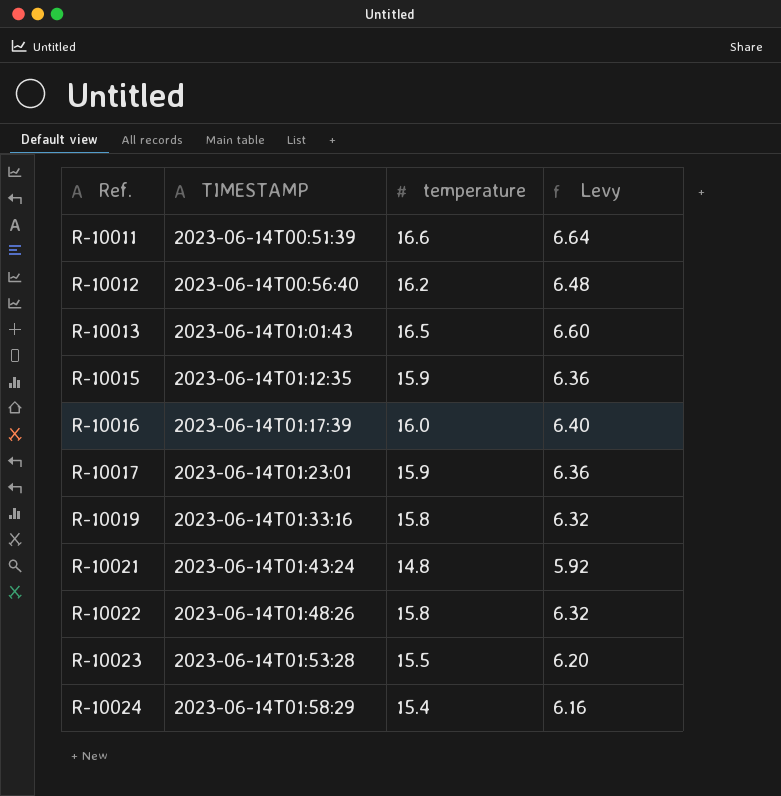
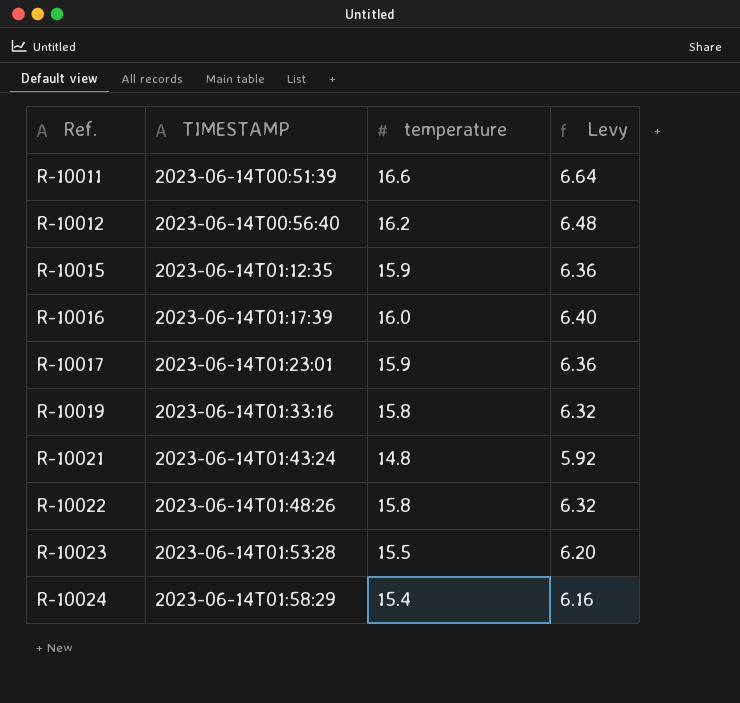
row R-10013: 2023-06-14T01:01:43 | 16.5 | 6.60 -> none

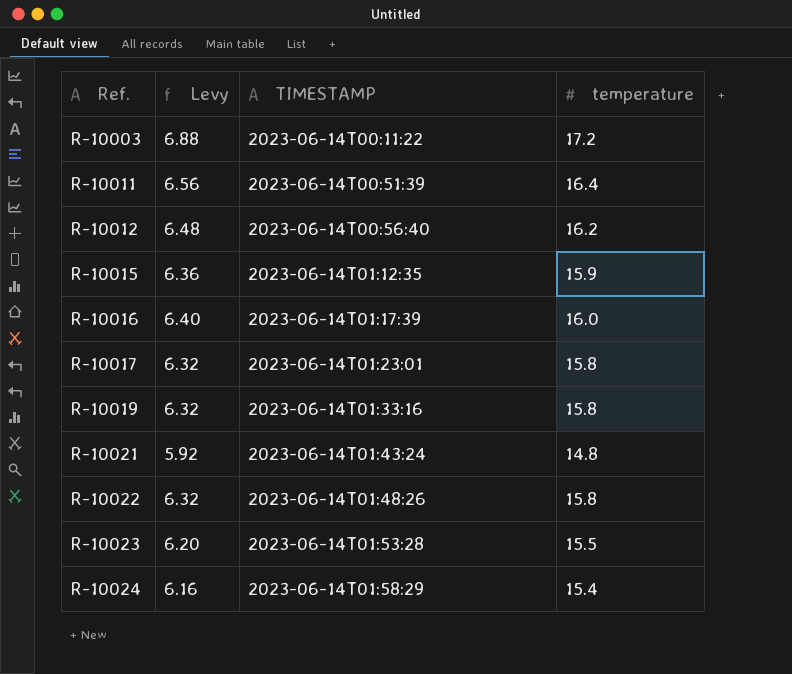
column Levy | position: 4 -> 2
row R-10003: none -> 6.88 | 2023-06-14T00:11:22 | 17.2
R-10011 | Levy: 6.64 -> 6.56
R-10011 | temperature: 16.6 -> 16.4
R-10017 | Levy: 6.36 -> 6.32
R-10017 | temperature: 15.9 -> 15.8

